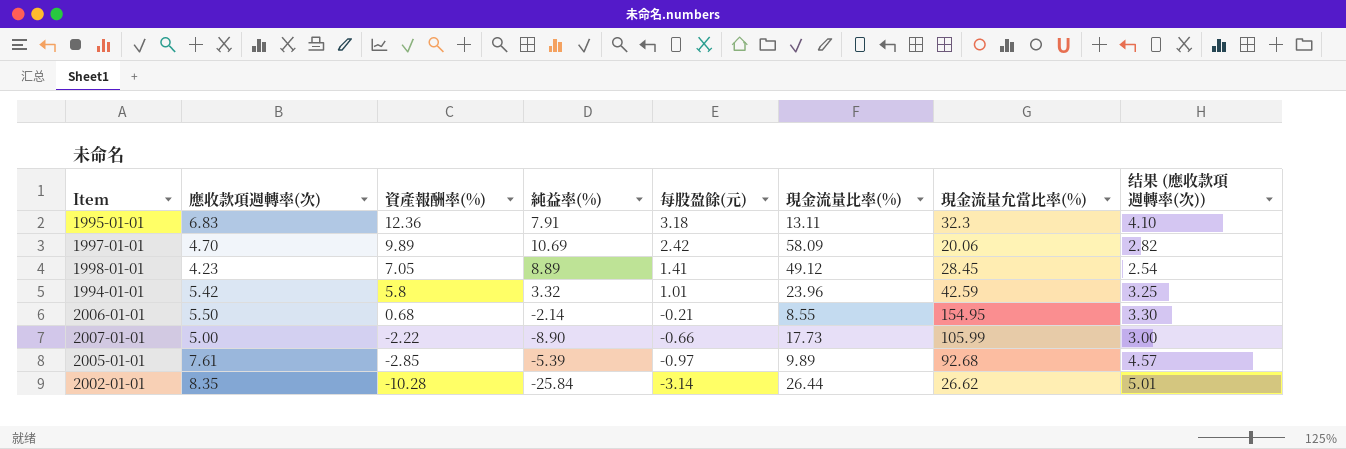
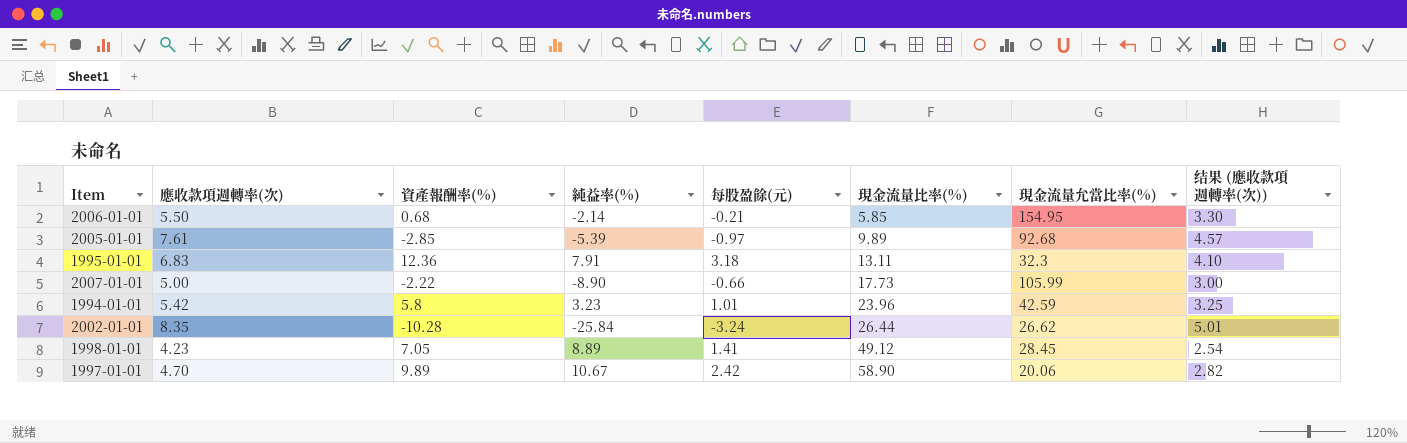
row order: 資產報酬率(%) descending -> 現金流量比率(%) ascending
2006-01-01 | 現金流量比率(%): 8.55 -> 5.85
1994-01-01 | 純益率(%): 3.32 -> 3.23
2002-01-01 | 每股盈餘(元): -3.14 -> -3.24
1997-01-01 | 純益率(%): 10.69 -> 10.67
1997-01-01 | 現金流量比率(%): 58.09 -> 58.90

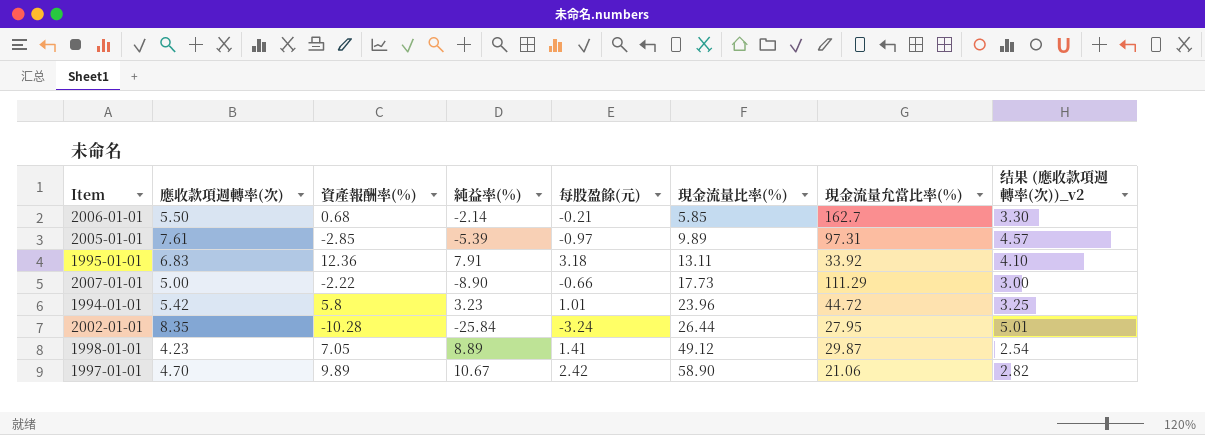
column name: 结果 (應收款項週轉率(次)) -> 结果 (應收款項週轉率(次))_v2
2006-01-01 | 現金流量允當比率(%): 154.95 -> 162.7
2005-01-01 | 現金流量允當比率(%): 92.68 -> 97.31
1995-01-01 | 現金流量允當比率(%): 32.3 -> 33.92
2007-01-01 | 現金流量允當比率(%): 105.99 -> 111.29
1994-01-01 | 現金流量允當比率(%): 42.59 -> 44.72
2002-01-01 | 現金流量允當比率(%): 26.62 -> 27.95
1998-01-01 | 現金流量允當比率(%): 28.45 -> 29.87
1997-01-01 | 現金流量允當比率(%): 20.06 -> 21.06

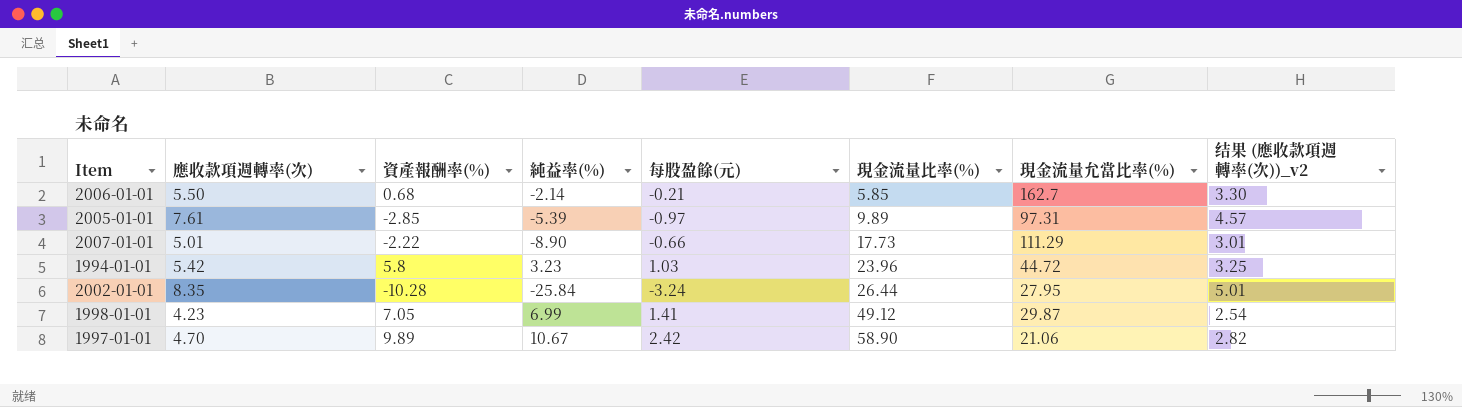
row 1995-01-01: 6.83 | 12.36 | 7.91 | 3.18 | 13.11 | 33.92 | 4.10 -> none
2007-01-01 | 應收款項週轉率(次): 5.00 -> 5.01
2007-01-01 | 结果 (應收款項週轉率(次))_v2: 3.00 -> 3.01
1994-01-01 | 每股盈餘(元): 1.01 -> 1.03
1998-01-01 | 純益率(%): 8.89 -> 6.99

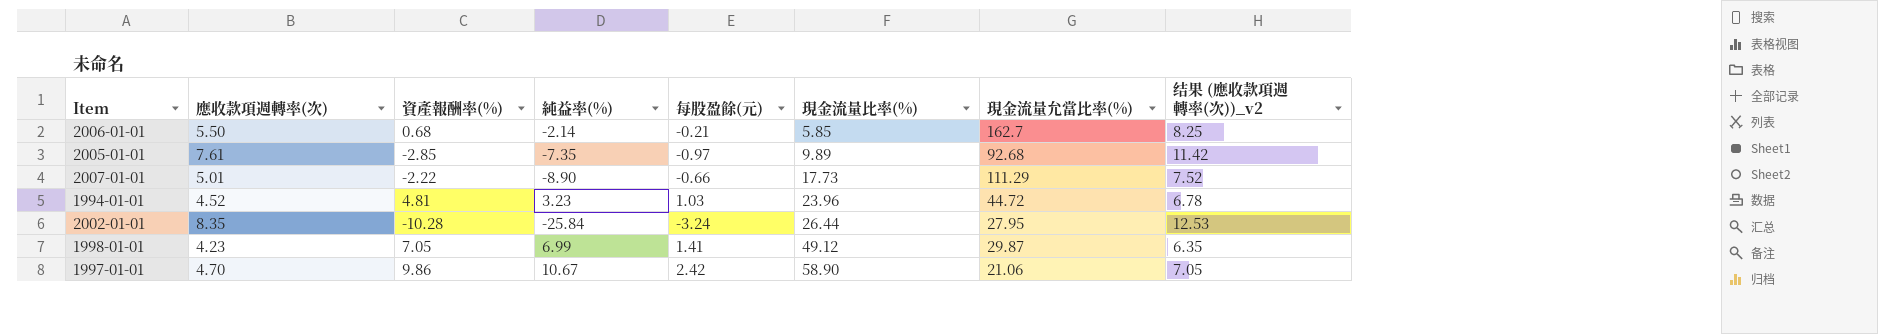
column 结果 (應收款項週轉率(次))_v2 | formula: [應收款項週轉率(次)] * 0.6 -> [應收款項週轉率(次)] * 1.5
2005-01-01 | 純益率(%): -5.39 -> -7.35
2005-01-01 | 現金流量允當比率(%): 97.31 -> 92.68
1994-01-01 | 應收款項週轉率(次): 5.42 -> 4.52
1994-01-01 | 資產報酬率(%): 5.8 -> 4.81
1997-01-01 | 資產報酬率(%): 9.89 -> 9.86

